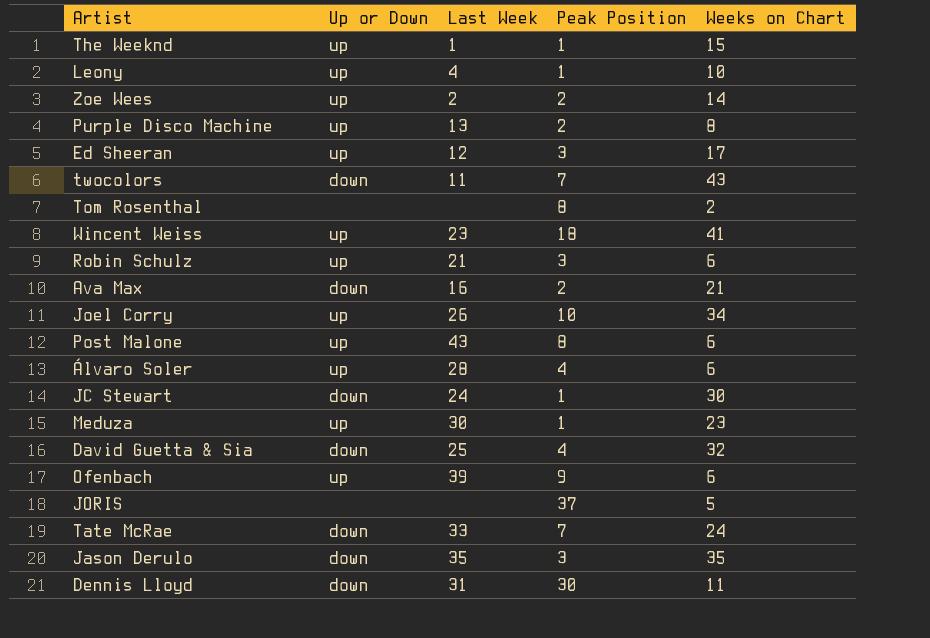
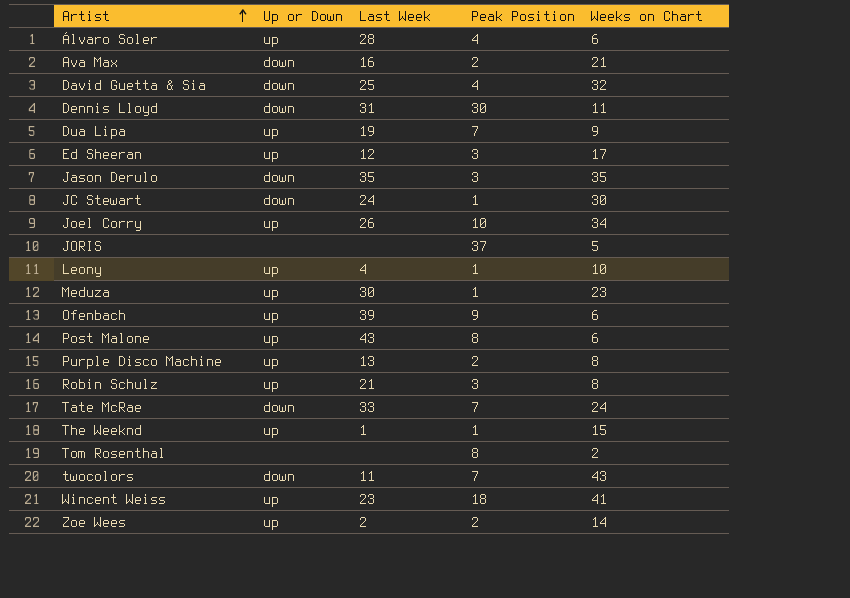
row order: none -> Artist ascending
row Dua Lipa: none -> up | 19 | 7 | 9
Robin Schulz | Weeks on Chart: 6 -> 8

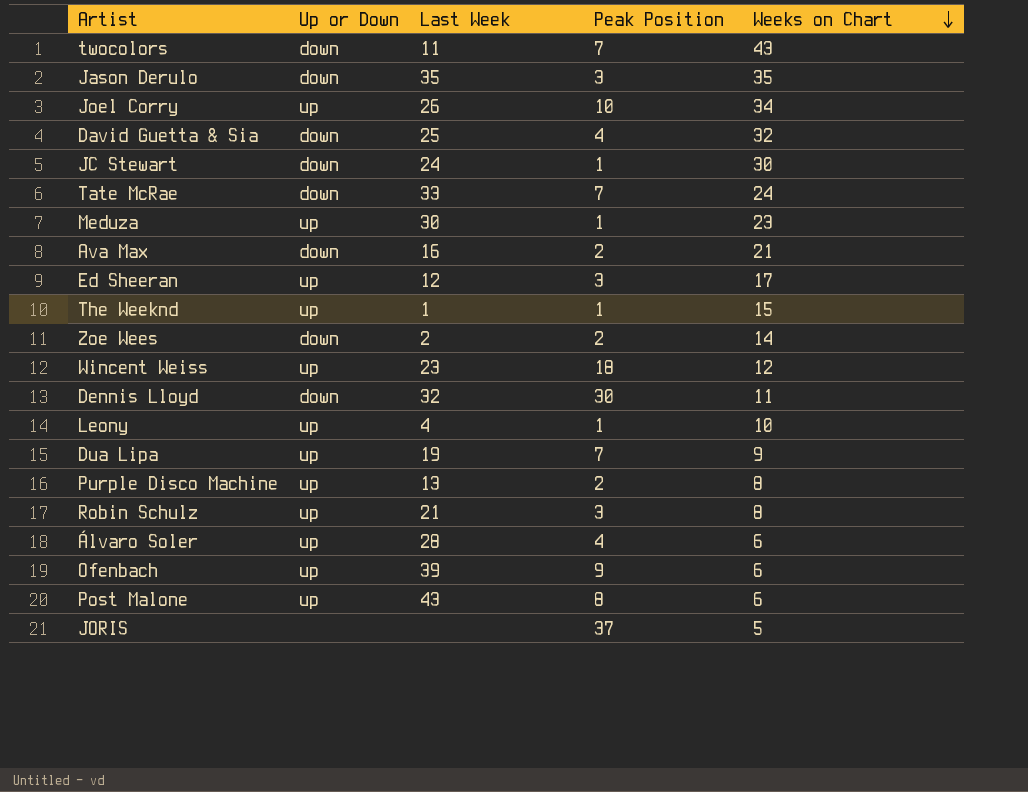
row order: Artist ascending -> Weeks on Chart descending
row Tom Rosenthal: none | none | 8 | 2 -> none
Zoe Wees | Up or Down: up -> down
Wincent Weiss | Weeks on Chart: 41 -> 12
Dennis Lloyd | Last Week: 31 -> 32

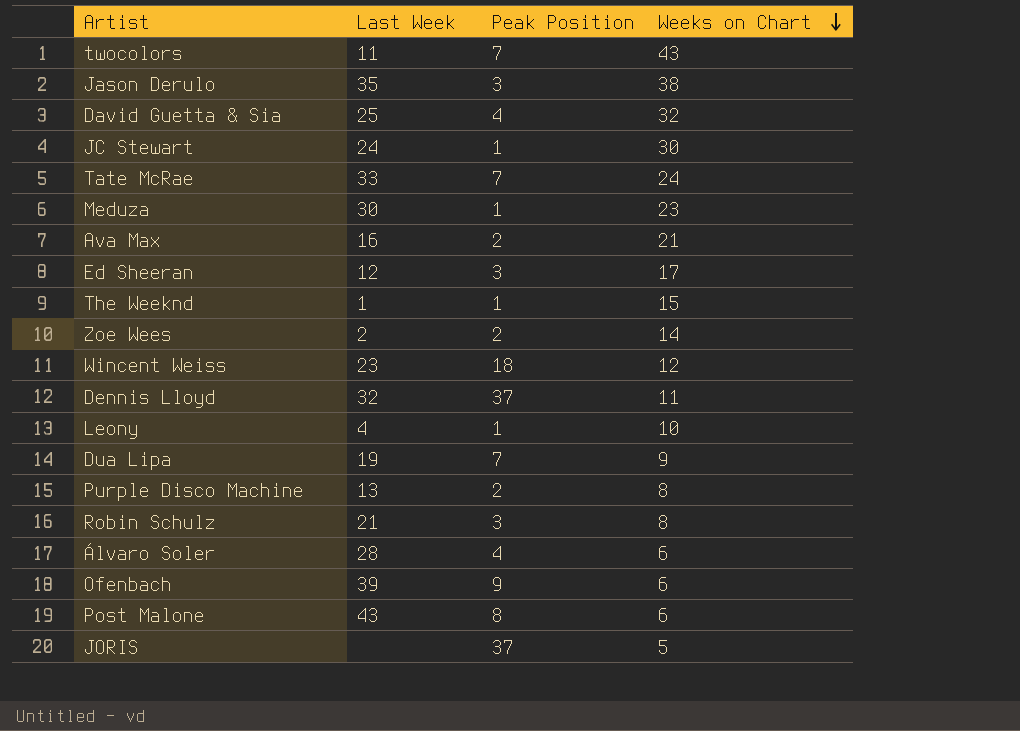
column Up or Down | position: 2 -> none
row Joel Corry: up | 26 | 10 | 34 -> none
Jason Derulo | Weeks on Chart: 35 -> 38
Dennis Lloyd | Peak Position: 30 -> 37

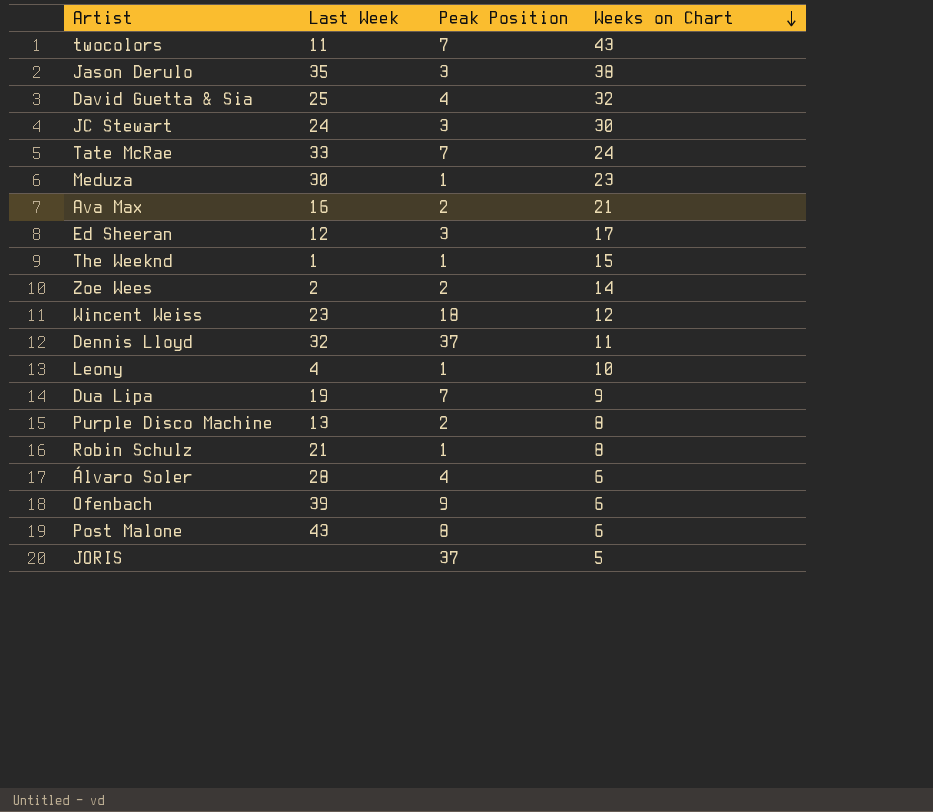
JC Stewart | Peak Position: 1 -> 3
Robin Schulz | Peak Position: 3 -> 1

